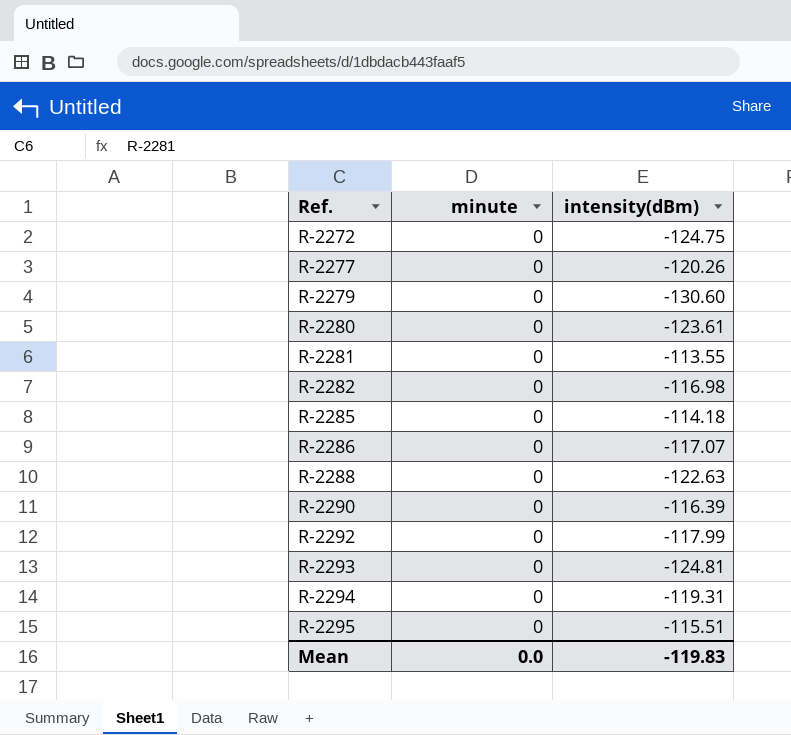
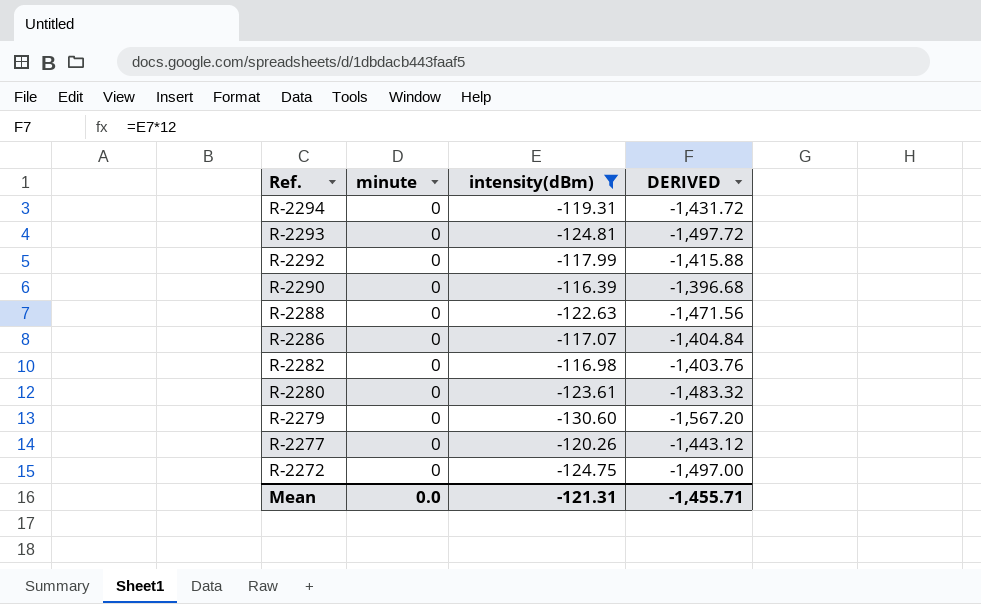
filter: none -> intensity(dBm) <= -116.39
row order: Ref. ascending -> Ref. descending
column DERIVED | formula: none -> [intensity(dBm)] * 12
Mean | intensity(dBm): -119.83 -> -121.31

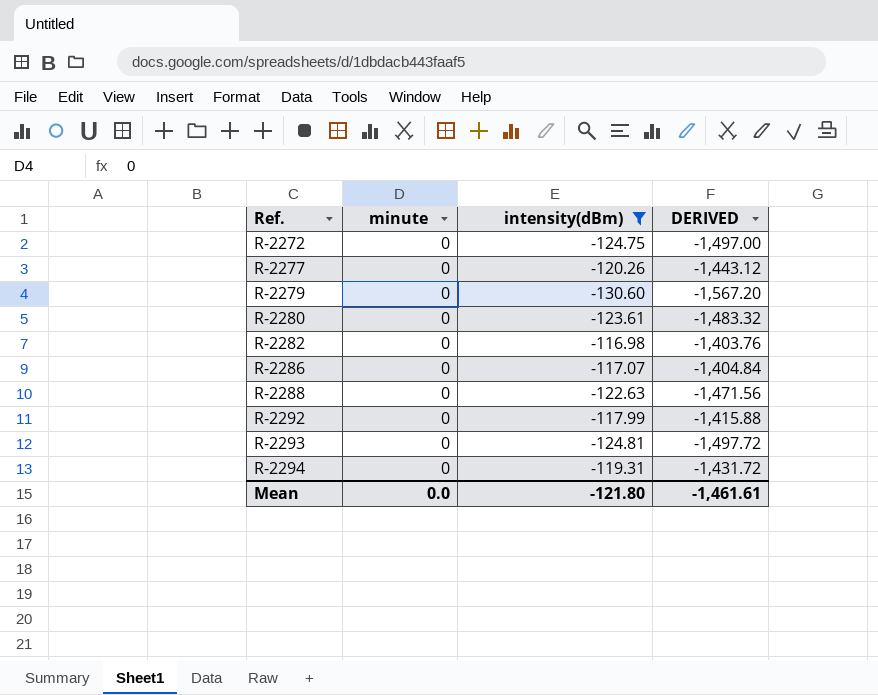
row order: Ref. descending -> Ref. ascending
row R-2290: 0 | -116.39 | -1,396.68 -> none
Mean | intensity(dBm): -121.31 -> -121.80
Mean | DERIVED: -1,455.71 -> -1,461.61

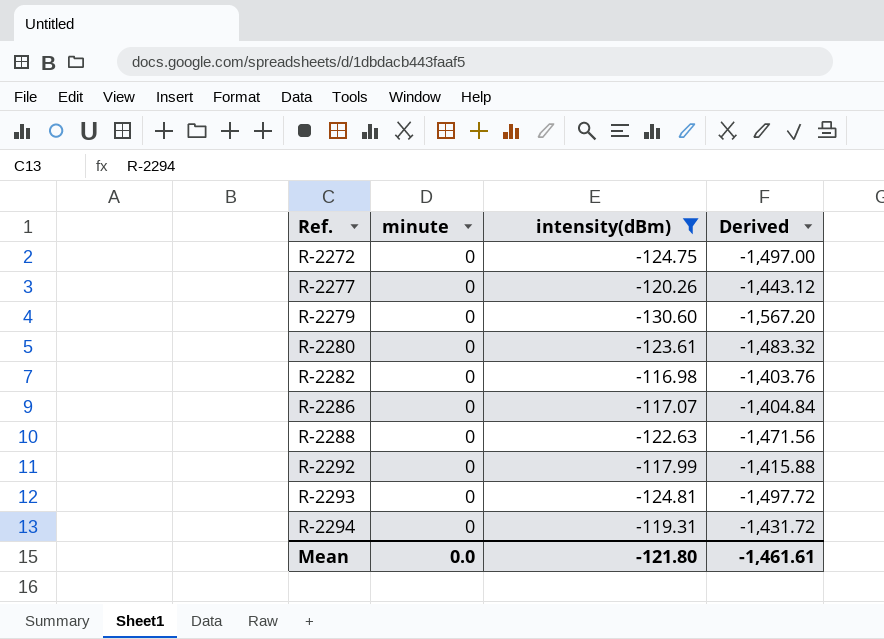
column name: DERIVED -> Derived

